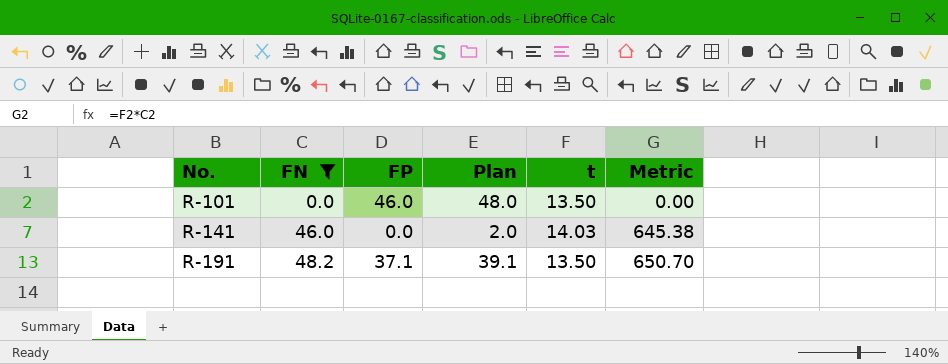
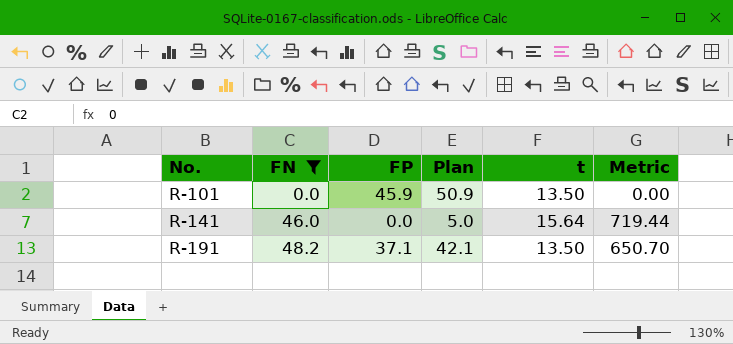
column Plan | formula: [FP] + 2 -> [FP] + 5
R-101 | FP: 46.0 -> 45.9
R-141 | t: 14.03 -> 15.64
R-141 | Metric: 645.38 -> 719.44

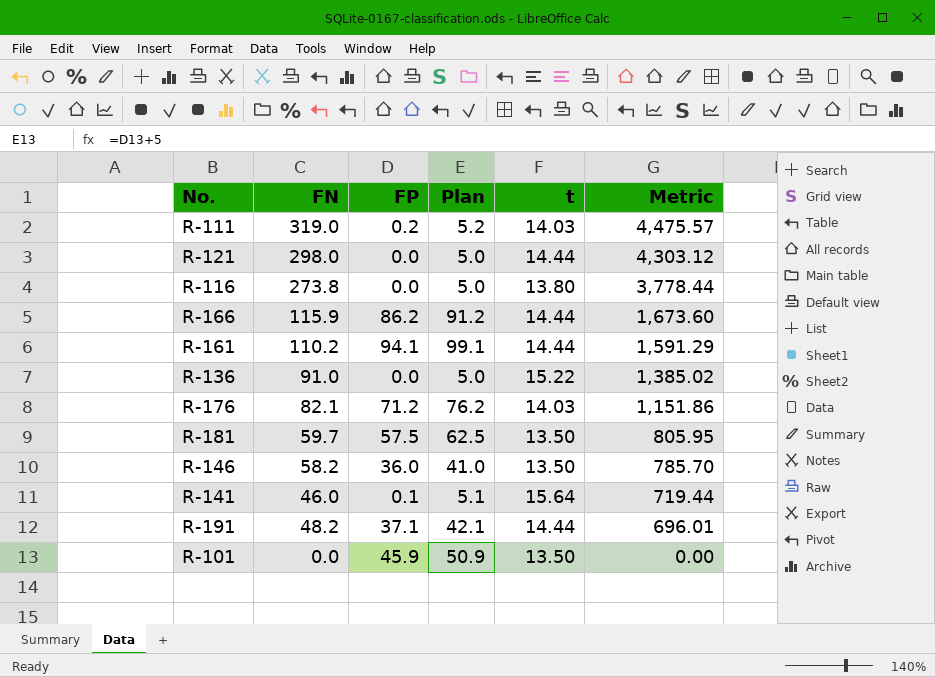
filter: FN <= 48.2 -> none
row order: No. ascending -> Metric descending
R-141 | FP: 0.0 -> 0.1
R-141 | Plan: 5.0 -> 5.1
R-191 | t: 13.50 -> 14.44
R-191 | Metric: 650.70 -> 696.01

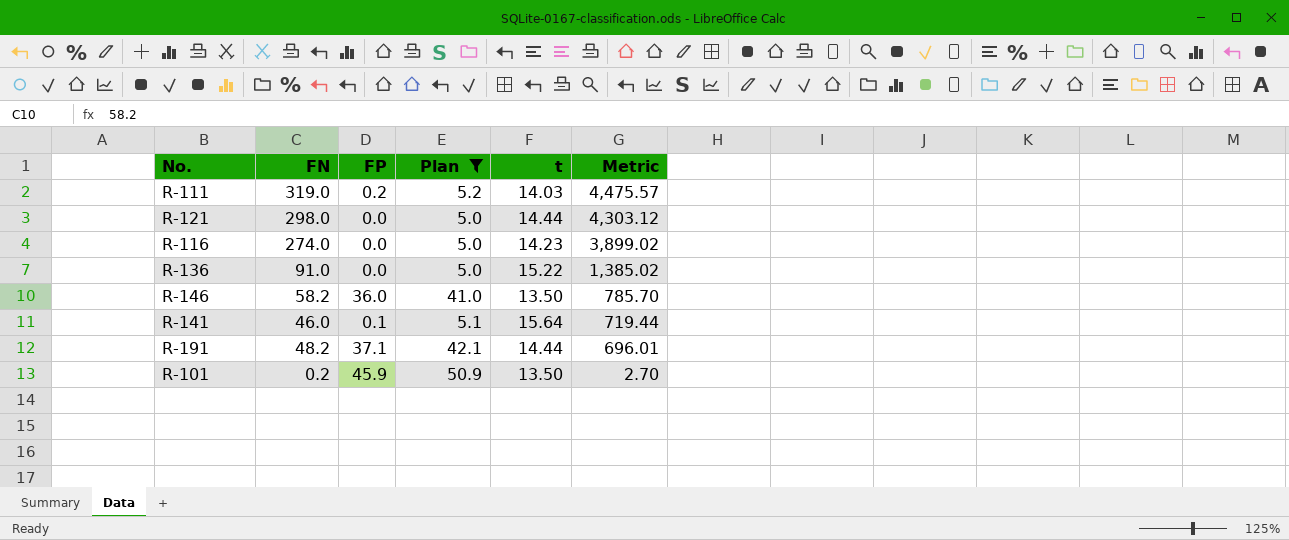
filter: none -> Plan <= 50.9
R-116 | FN: 273.8 -> 274.0
R-116 | t: 13.80 -> 14.23
R-116 | Metric: 3,778.44 -> 3,899.02
R-101 | FN: 0.0 -> 0.2
R-101 | Metric: 0.00 -> 2.70

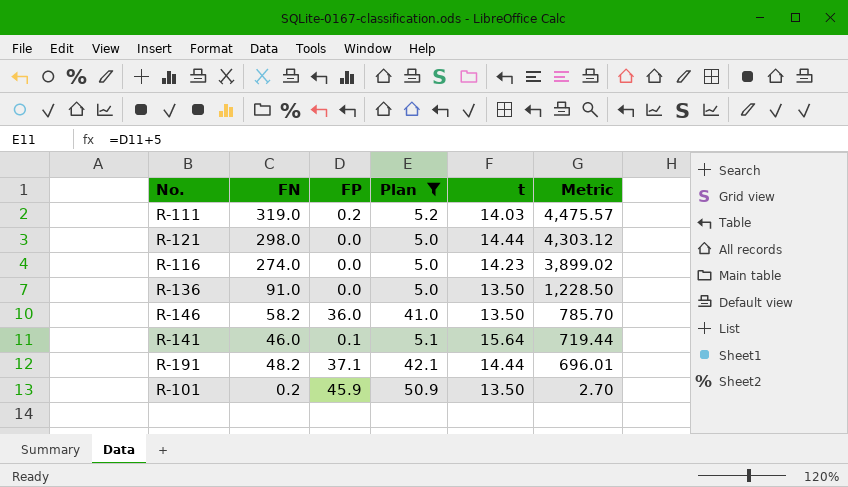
R-136 | t: 15.22 -> 13.50
R-136 | Metric: 1,385.02 -> 1,228.50

